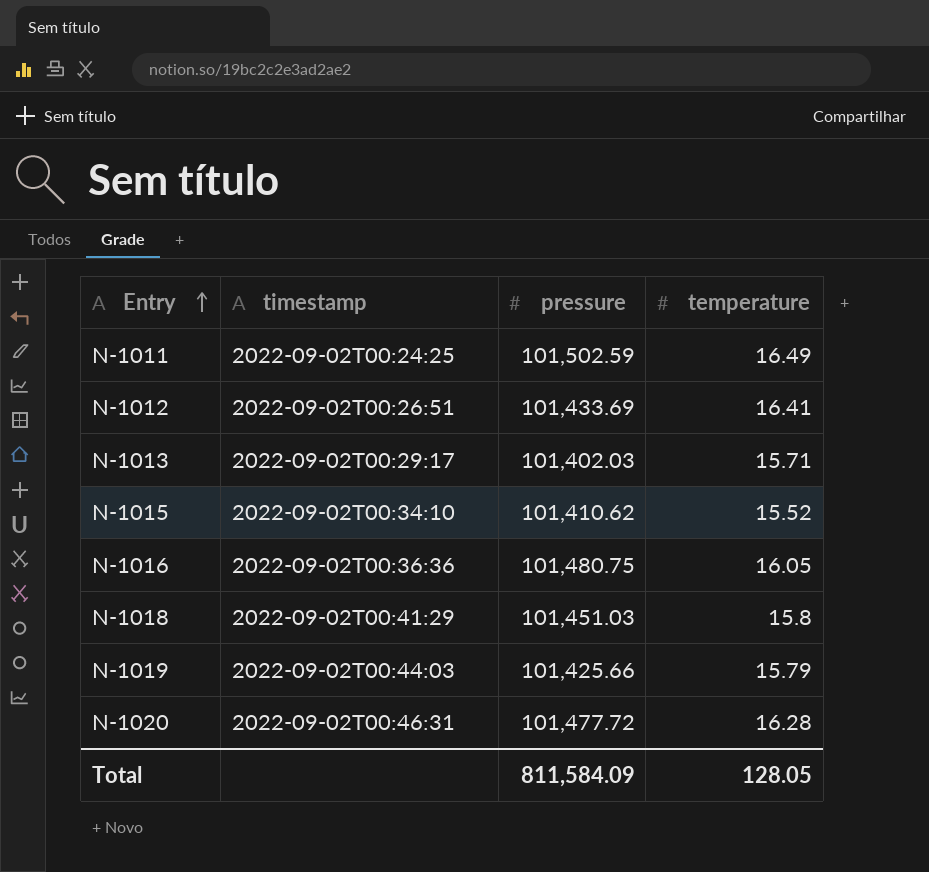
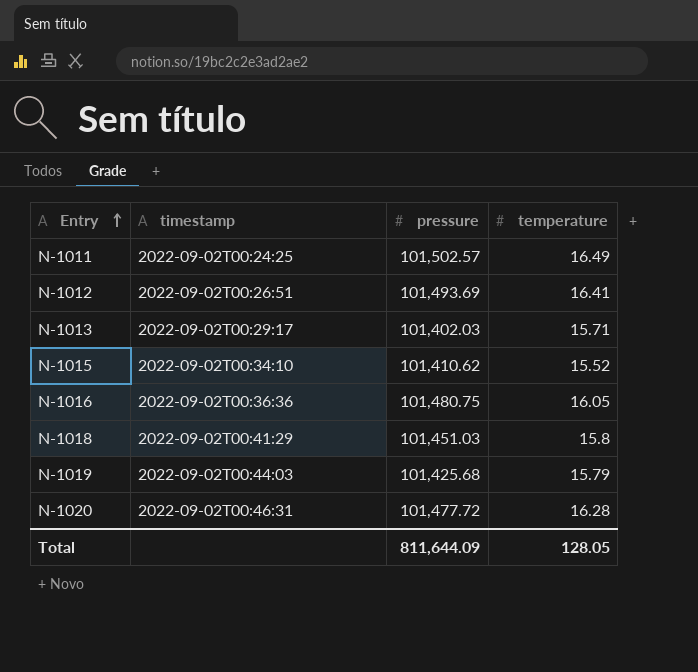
N-1011 | pressure: 101,502.59 -> 101,502.57
N-1012 | pressure: 101,433.69 -> 101,493.69
N-1019 | pressure: 101,425.66 -> 101,425.68
Total | pressure: 811,584.09 -> 811,644.09

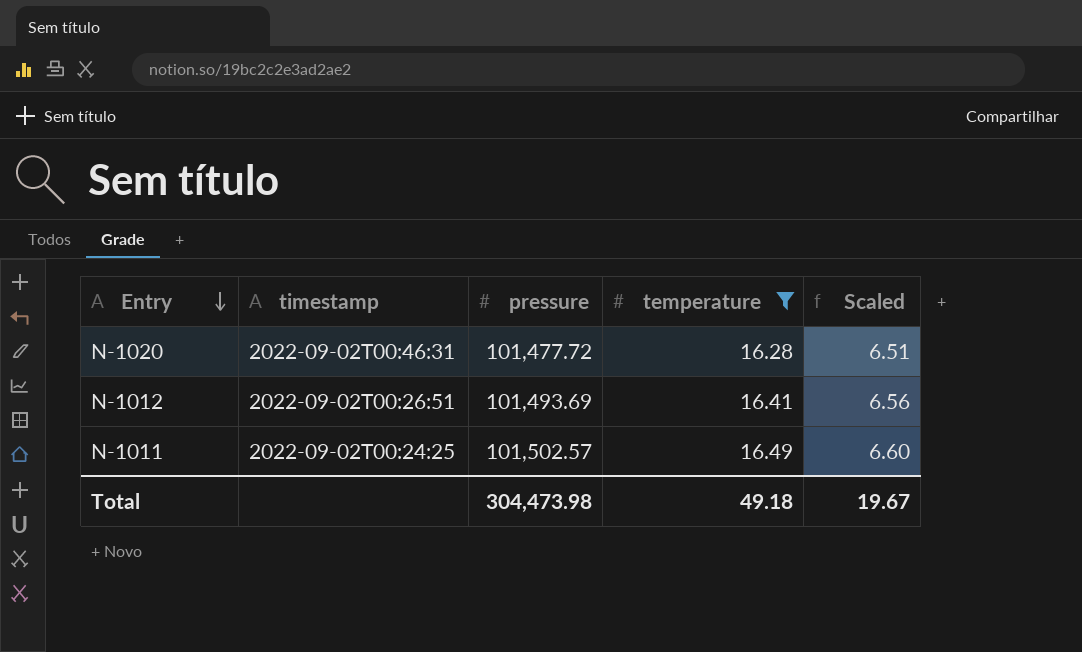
filter: none -> temperature >= 16.28
row order: Entry ascending -> Entry descending
column Scaled | formula: none -> [temperature] * 0.4
Total | pressure: 811,644.09 -> 304,473.98
Total | temperature: 128.05 -> 49.18

